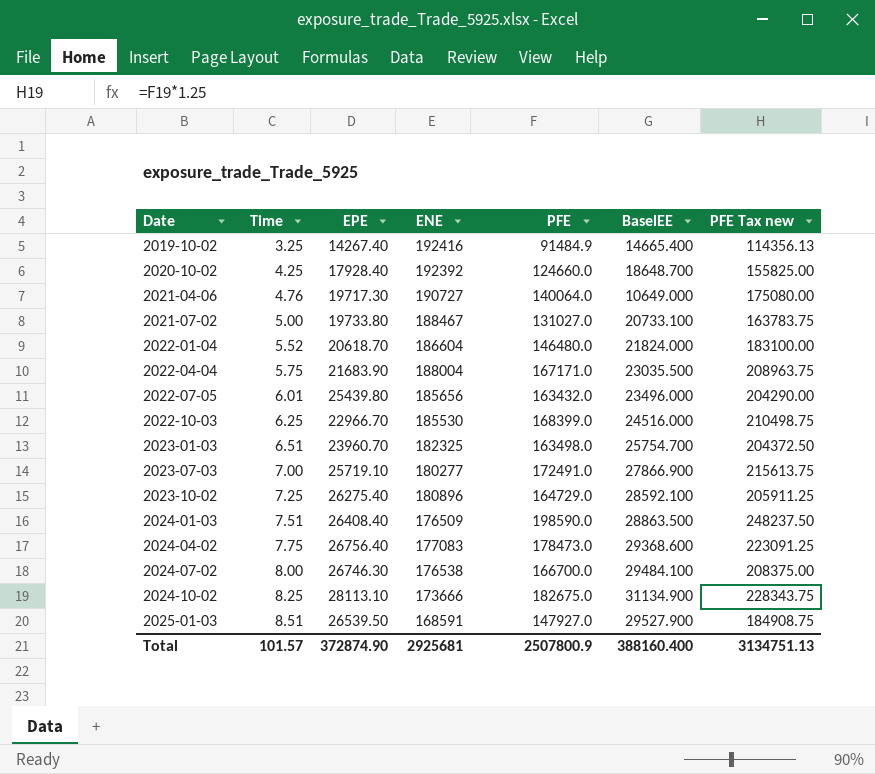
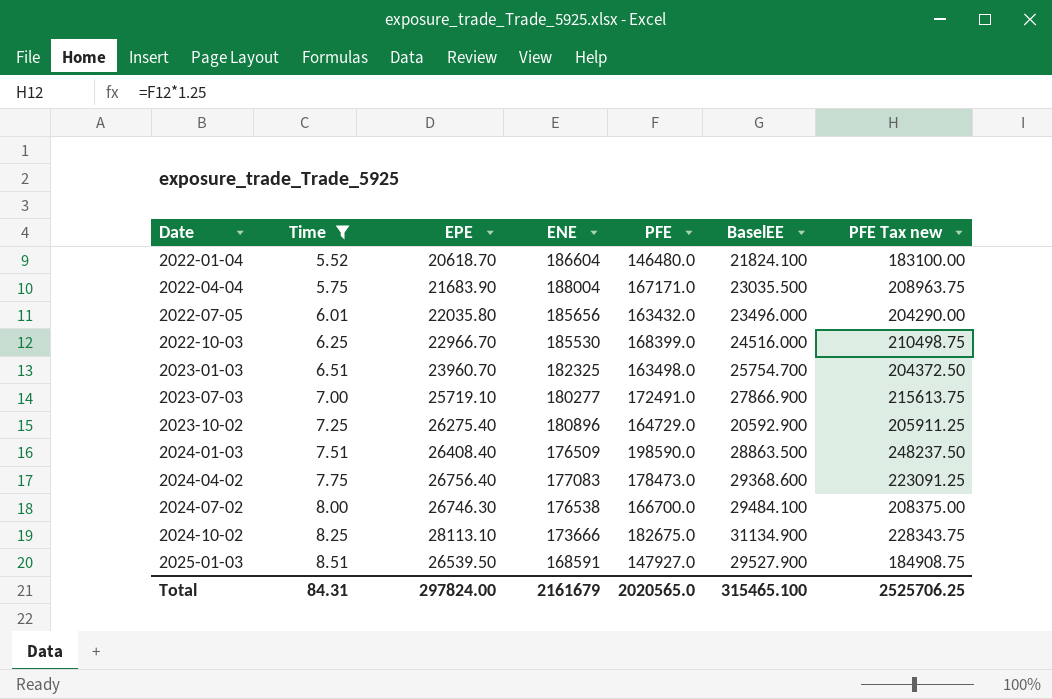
filter: none -> Time >= 5.52
2022-01-04 | BaselEE: 21824.000 -> 21824.100
2022-07-05 | EPE: 25439.80 -> 22035.80
2023-10-02 | BaselEE: 28592.100 -> 20592.900
Total | Time: 101.57 -> 84.31
Total | EPE: 372874.90 -> 297824.00
Total | ENE: 2925681 -> 2161679
Total | PFE: 2507800.9 -> 2020565.0
Total | BaselEE: 388160.400 -> 315465.100
Total | PFE Tax new: 3134751.13 -> 2525706.25

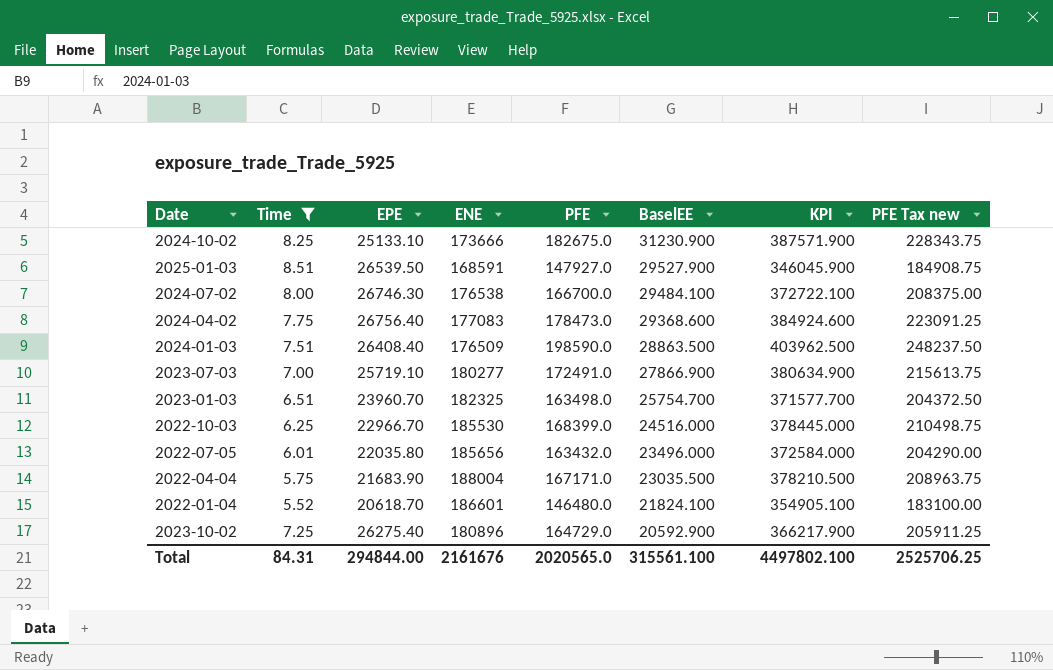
row order: Date ascending -> BaselEE descending
column KPI | formula: none -> [ENE] + [PFE] + [BaselEE]
2024-10-02 | EPE: 28113.10 -> 25133.10
2024-10-02 | BaselEE: 31134.900 -> 31230.900
2022-01-04 | ENE: 186604 -> 186601
Total | EPE: 297824.00 -> 294844.00
Total | ENE: 2161679 -> 2161676
Total | BaselEE: 315465.100 -> 315561.100

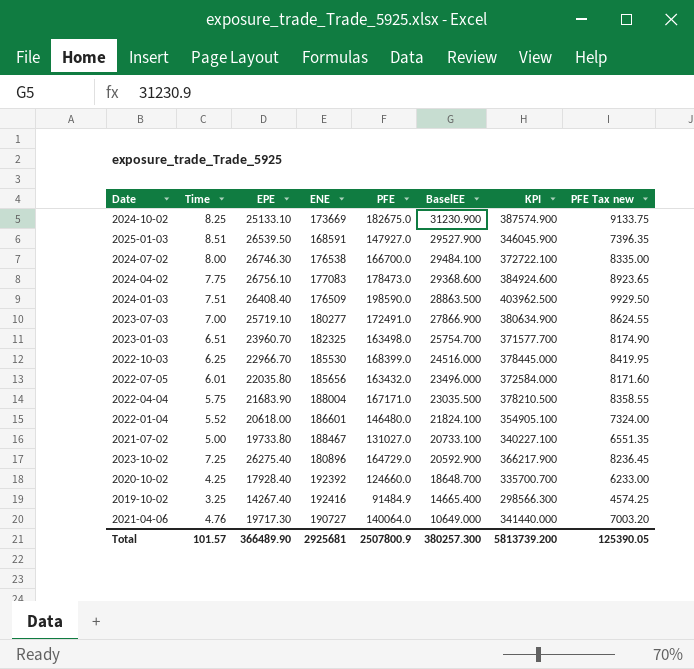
filter: Time >= 5.52 -> none
column PFE Tax new | formula: [PFE] * 1.25 -> [PFE] * 0.05
2024-10-02 | ENE: 173666 -> 173669
2024-10-02 | KPI: 387571.900 -> 387574.900
2024-04-02 | EPE: 26756.40 -> 26756.10
2022-01-04 | EPE: 20618.70 -> 20618.00
Total | Time: 84.31 -> 101.57
Total | EPE: 294844.00 -> 366489.90
Total | ENE: 2161676 -> 2925681
Total | PFE: 2020565.0 -> 2507800.9
Total | BaselEE: 315561.100 -> 380257.300
Total | KPI: 4497802.100 -> 5813739.200
Total | PFE Tax new: 2525706.25 -> 125390.05

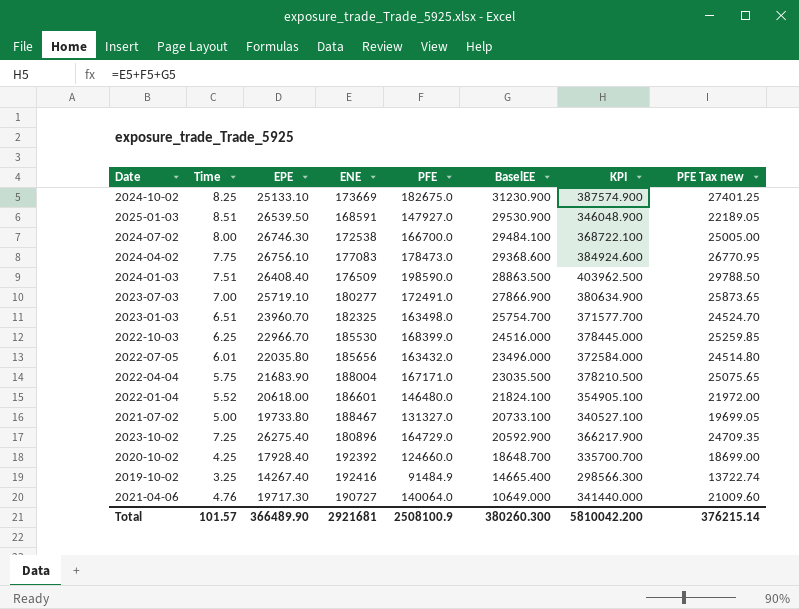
column PFE Tax new | formula: [PFE] * 0.05 -> [PFE] * 0.15
2025-01-03 | BaselEE: 29527.900 -> 29530.900
2025-01-03 | KPI: 346045.900 -> 346048.900
2024-07-02 | ENE: 176538 -> 172538
2024-07-02 | KPI: 372722.100 -> 368722.100
2021-07-02 | PFE: 131027.0 -> 131327.0
2021-07-02 | KPI: 340227.100 -> 340527.100
Total | ENE: 2925681 -> 2921681
Total | PFE: 2507800.9 -> 2508100.9
Total | BaselEE: 380257.300 -> 380260.300
Total | KPI: 5813739.200 -> 5810042.200
Total | PFE Tax new: 125390.05 -> 376215.14

